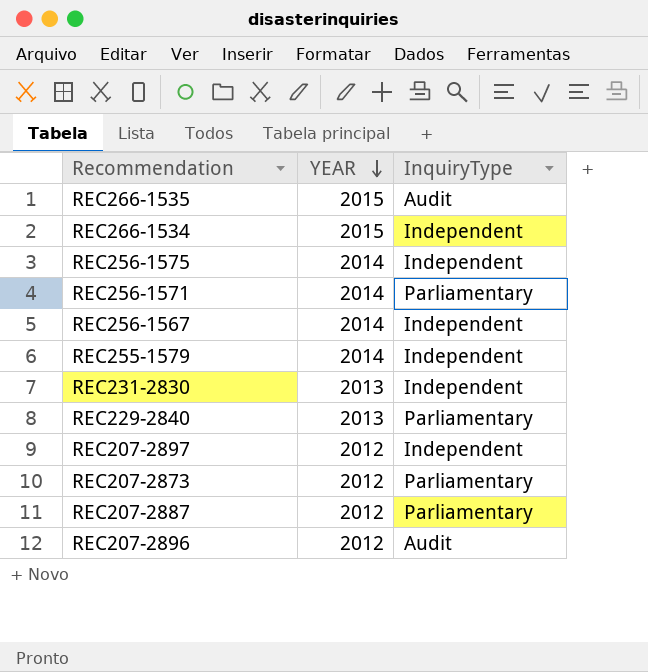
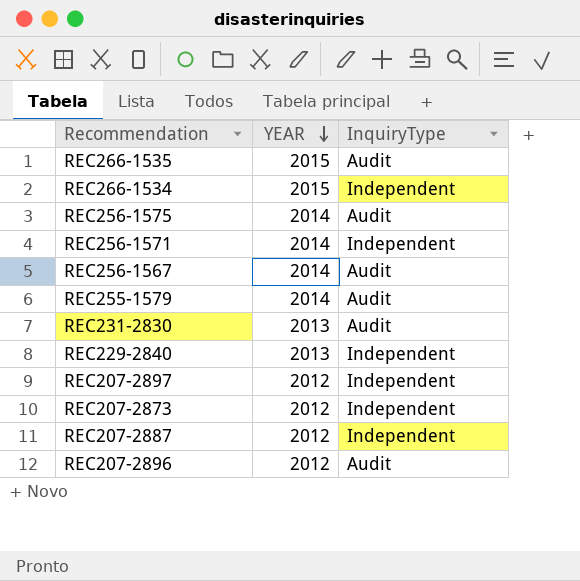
REC256-1575 | InquiryType: Independent -> Audit
REC256-1571 | InquiryType: Parliamentary -> Independent
REC256-1567 | InquiryType: Independent -> Audit
REC255-1579 | InquiryType: Independent -> Audit
REC231-2830 | InquiryType: Independent -> Audit
REC229-2840 | InquiryType: Parliamentary -> Independent
REC207-2873 | InquiryType: Parliamentary -> Independent
REC207-2887 | InquiryType: Parliamentary -> Independent

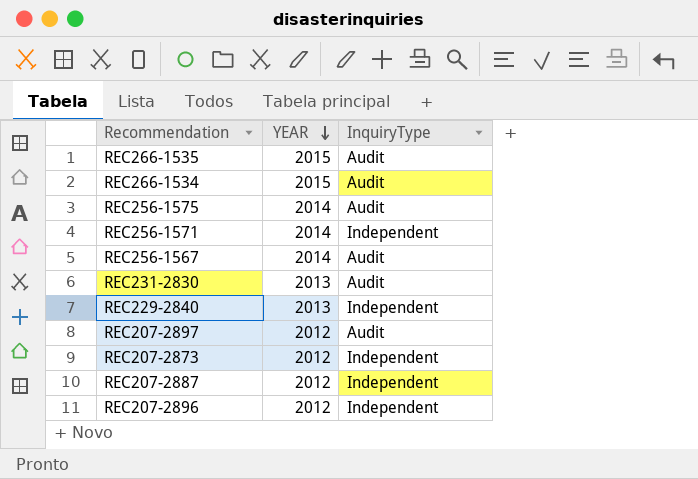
row REC255-1579: 2014 | Audit -> none
REC266-1534 | InquiryType: Independent -> Audit
REC207-2897 | InquiryType: Independent -> Audit
REC207-2896 | InquiryType: Audit -> Independent

